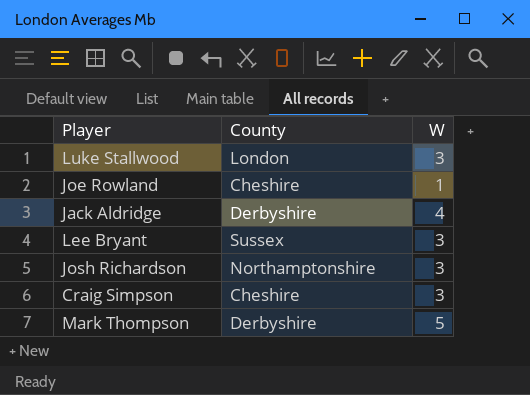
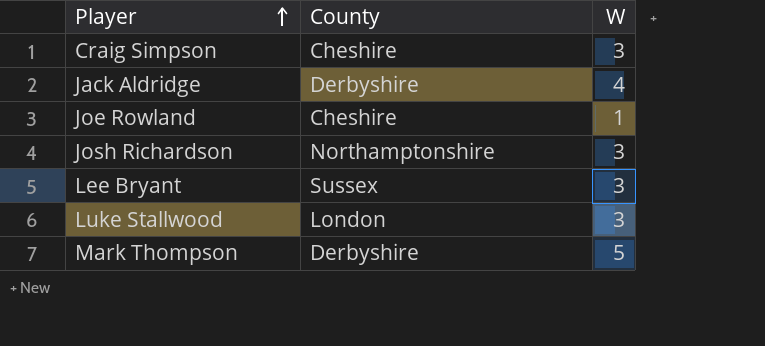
row order: none -> Player ascending

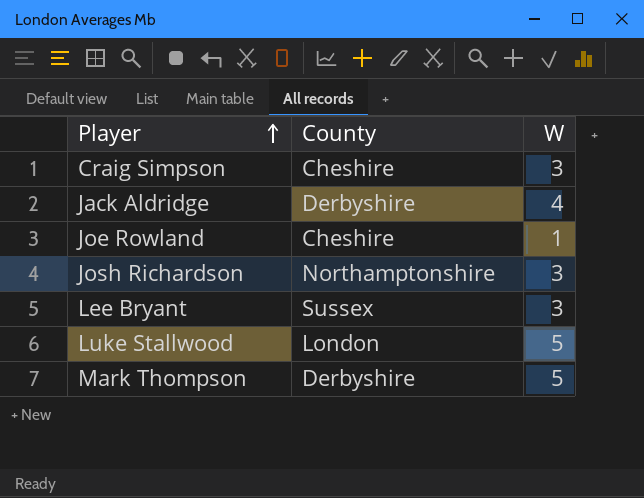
Luke Stallwood | W: 3 -> 5

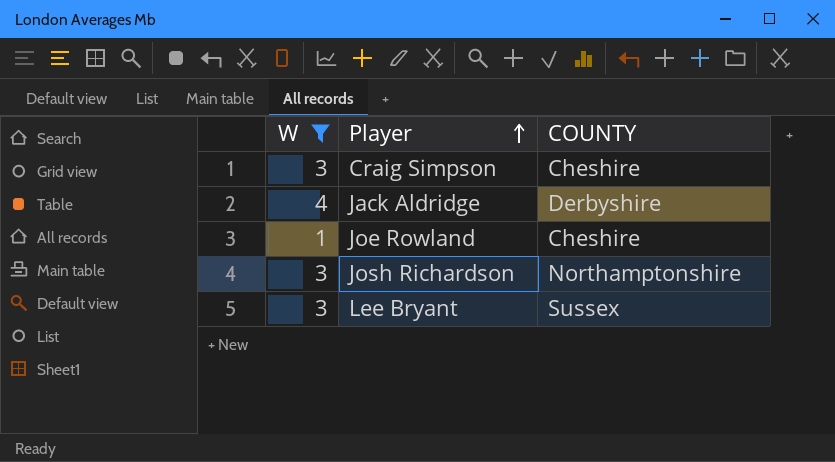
filter: none -> W != 5
column W | position: 3 -> 1
column name: County -> COUNTY

